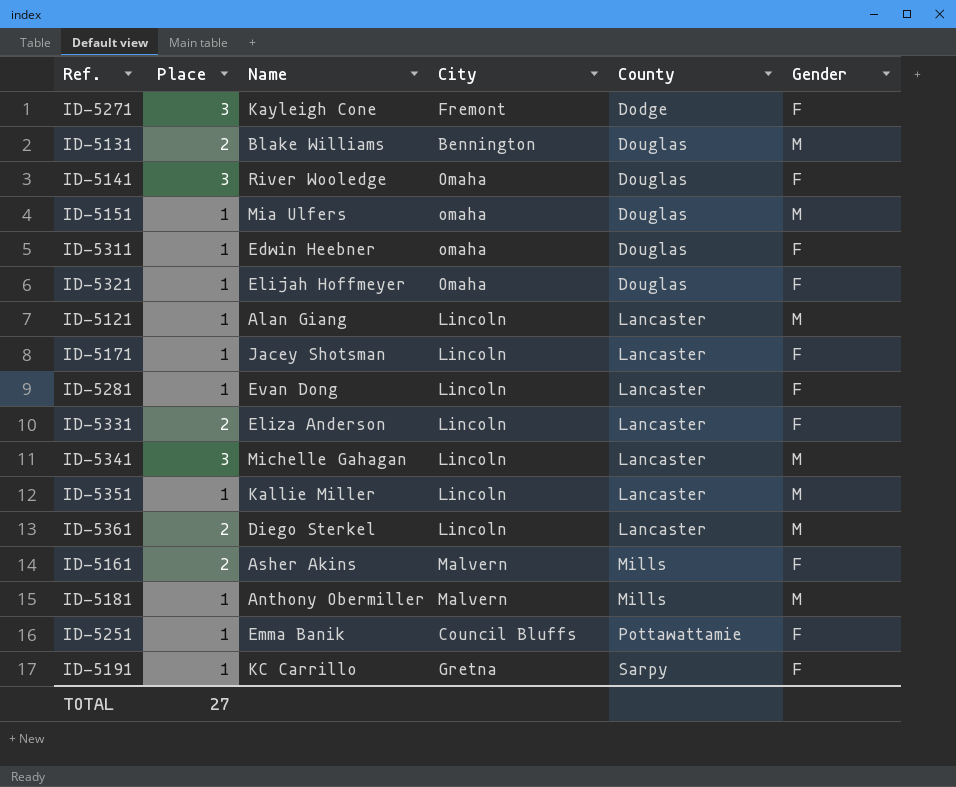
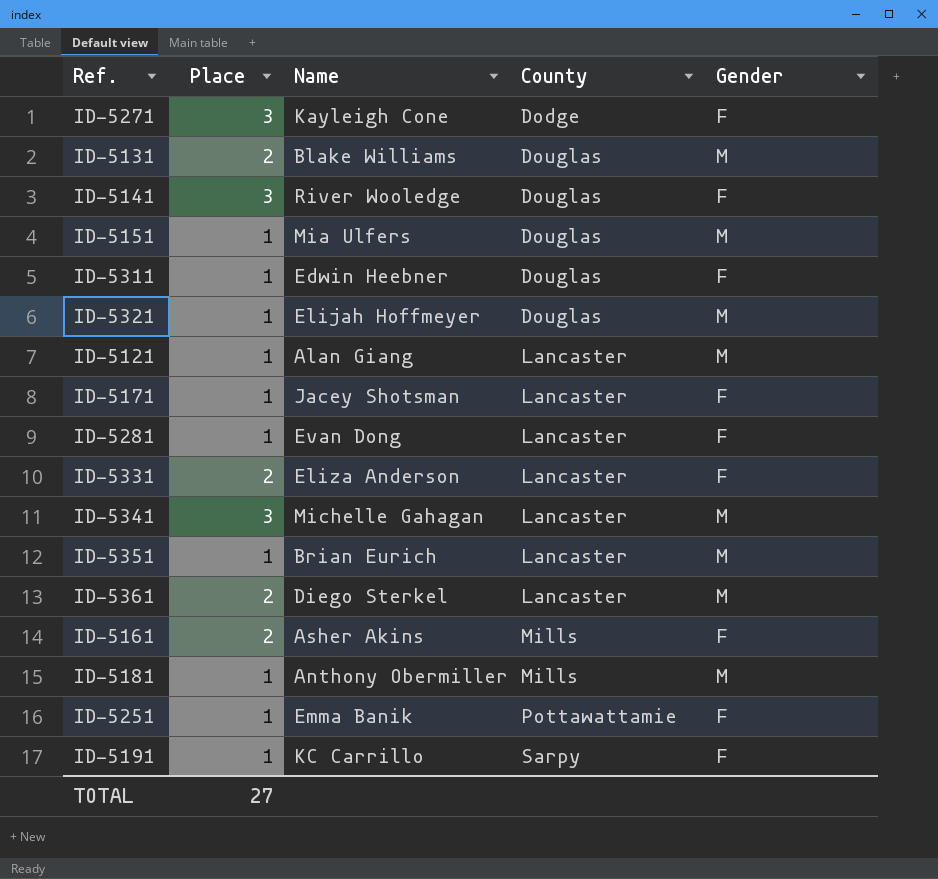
column City | position: 4 -> none
ID-5321 | Gender: F -> M
ID-5351 | Name: Kallie Miller -> Brian Eurich

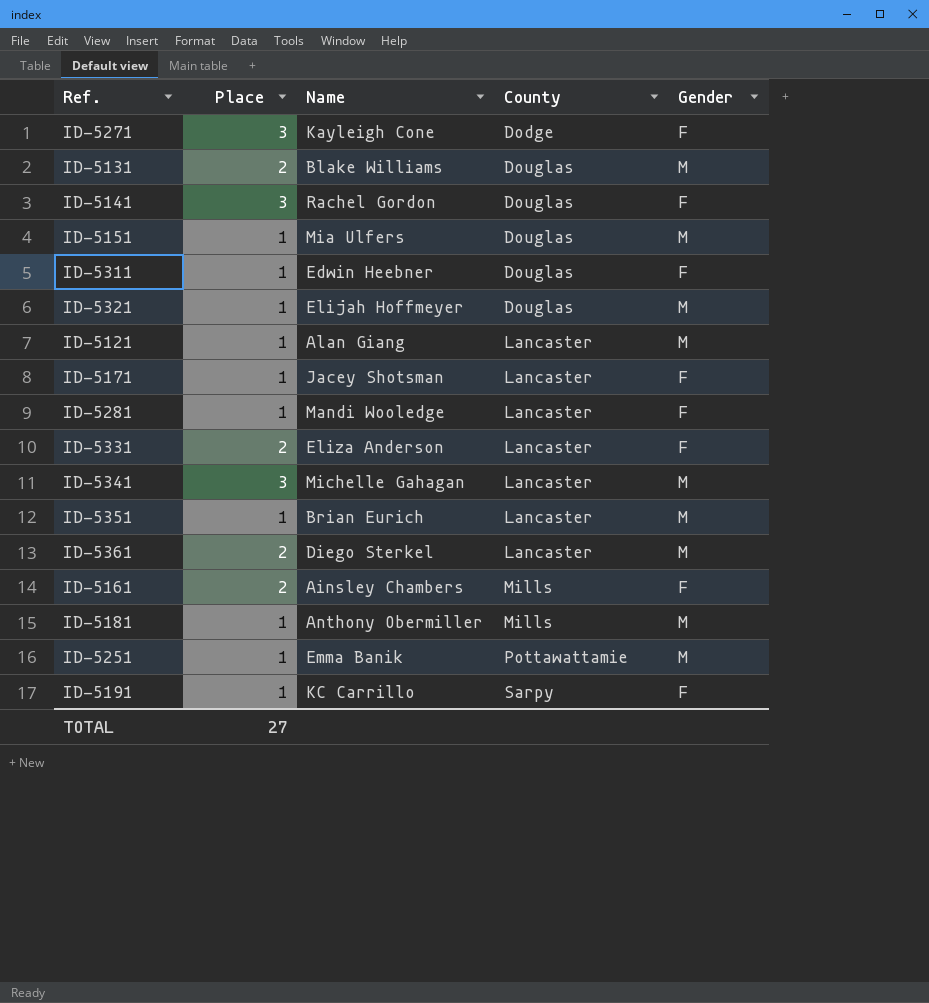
ID-5141 | Name: River Wooledge -> Rachel Gordon
ID-5281 | Name: Evan Dong -> Mandi Wooledge
ID-5161 | Name: Asher Akins -> Ainsley Chambers
ID-5251 | Gender: F -> M

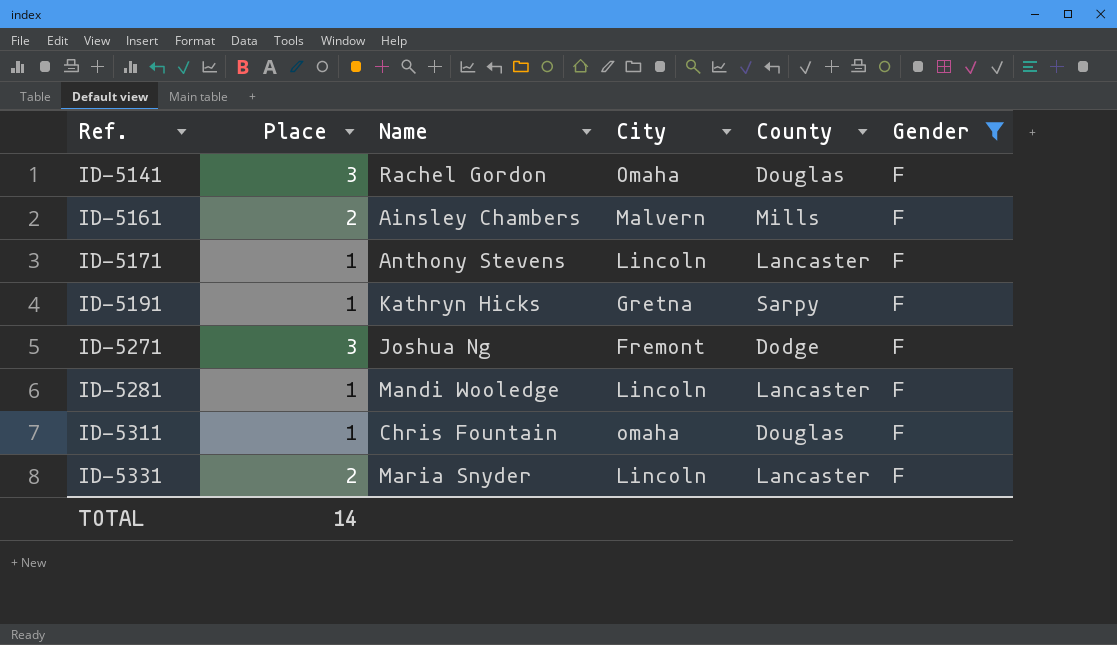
filter: none -> Gender = F
row order: County ascending -> Ref. ascending
column City | position: none -> 4
ID-5171 | Name: Jacey Shotsman -> Anthony Stevens
ID-5191 | Name: KC Carrillo -> Kathryn Hicks
ID-5271 | Name: Kayleigh Cone -> Joshua Ng
ID-5311 | Name: Edwin Heebner -> Chris Fountain
ID-5331 | Name: Eliza Anderson -> Maria Snyder
TOTAL | Place: 27 -> 14

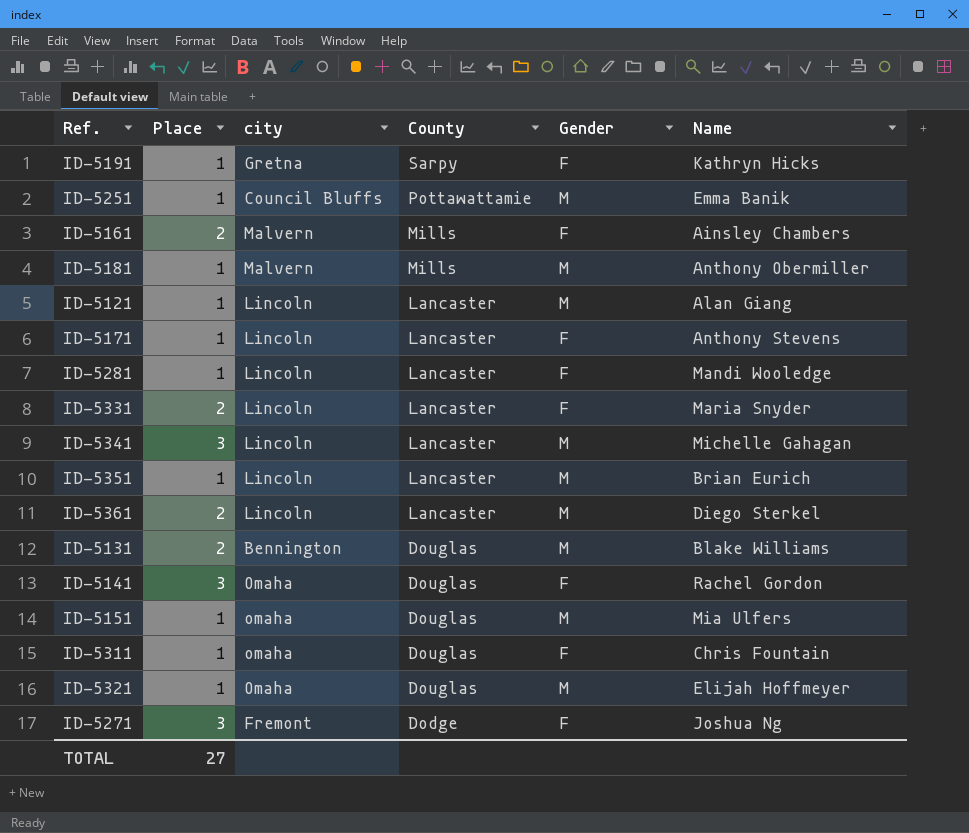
filter: Gender = F -> none
row order: Ref. ascending -> County descending
column name: City -> city
column Name | position: 3 -> 6
TOTAL | Place: 14 -> 27

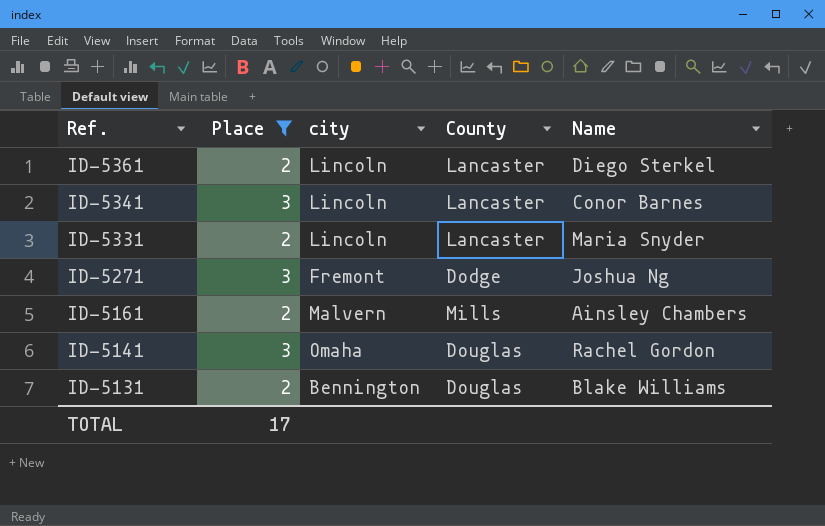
filter: none -> Place != 1
row order: County descending -> Ref. descending
column Gender | position: 5 -> none
ID-5341 | Name: Michelle Gahagan -> Conor Barnes
TOTAL | Place: 27 -> 17

